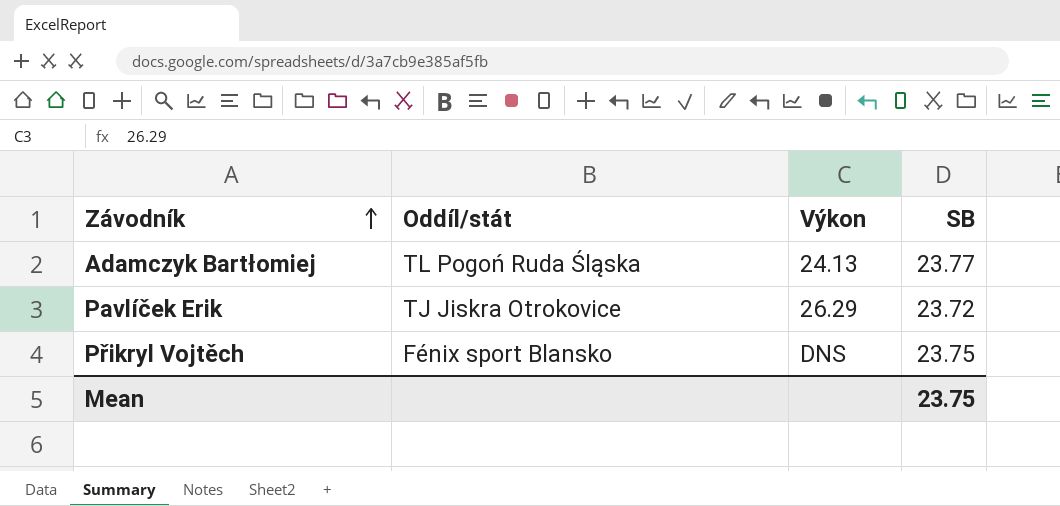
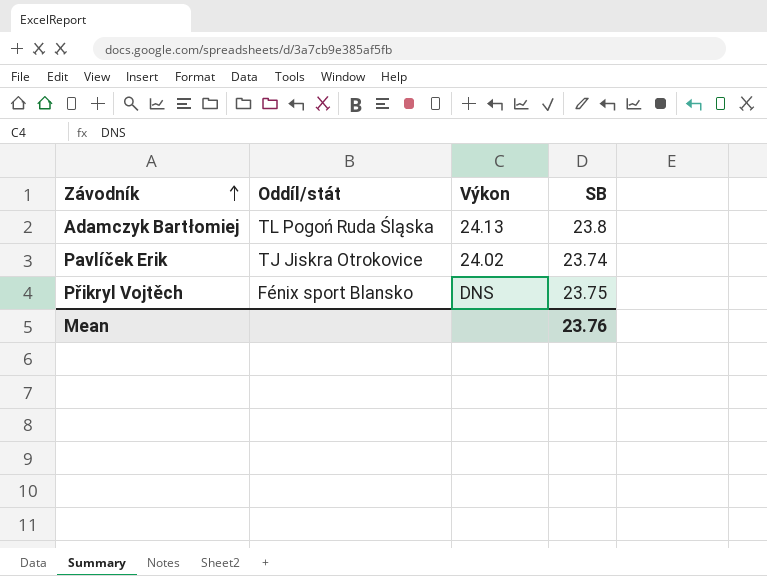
Adamczyk Bartłomiej | SB: 23.77 -> 23.8
Pavlíček Erik | Výkon: 26.29 -> 24.02
Pavlíček Erik | SB: 23.72 -> 23.74
Mean | SB: 23.75 -> 23.76

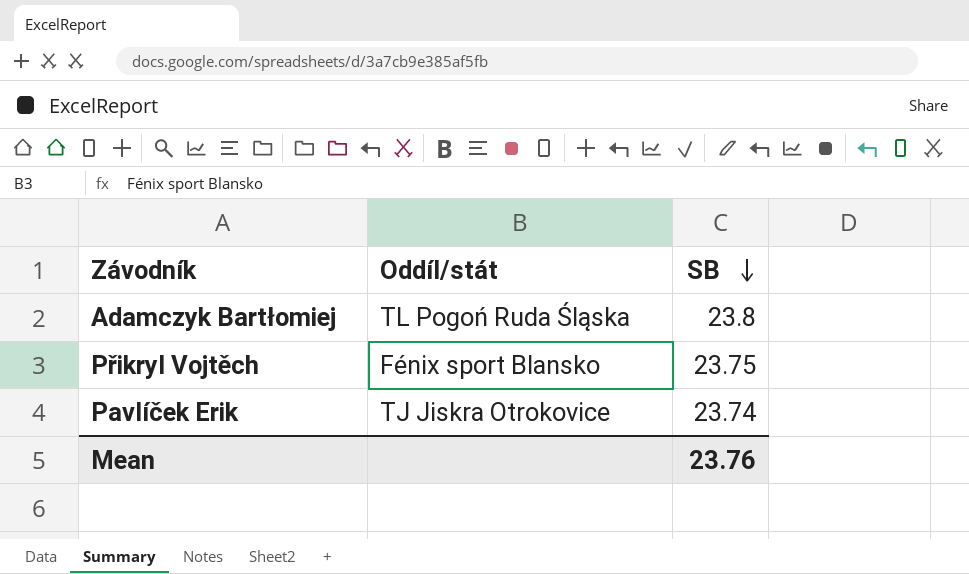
row order: Závodník ascending -> SB descending
column Výkon | position: 3 -> none

